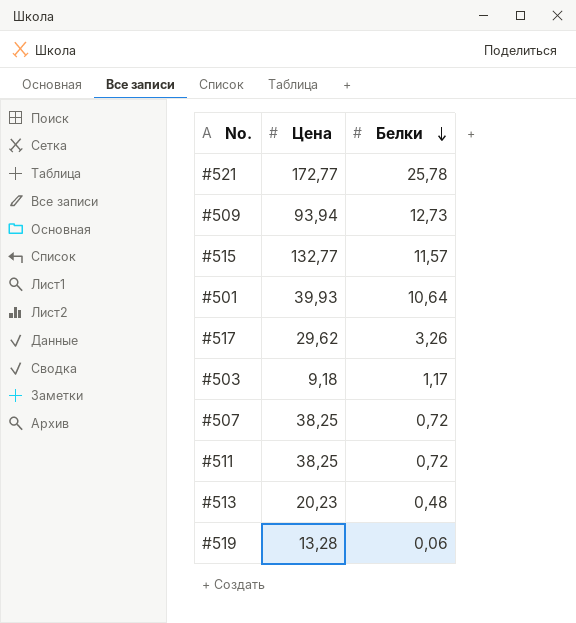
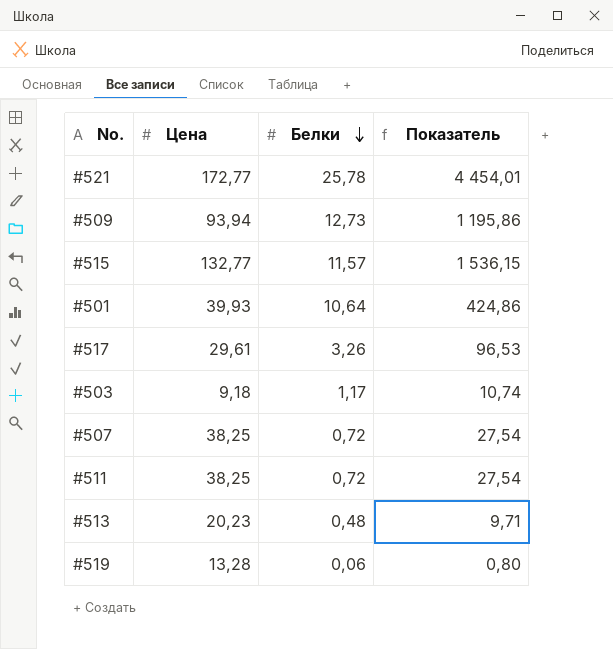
column Показатель | formula: none -> [Цена] * [Белки]
#517 | Цена: 29,62 -> 29,61

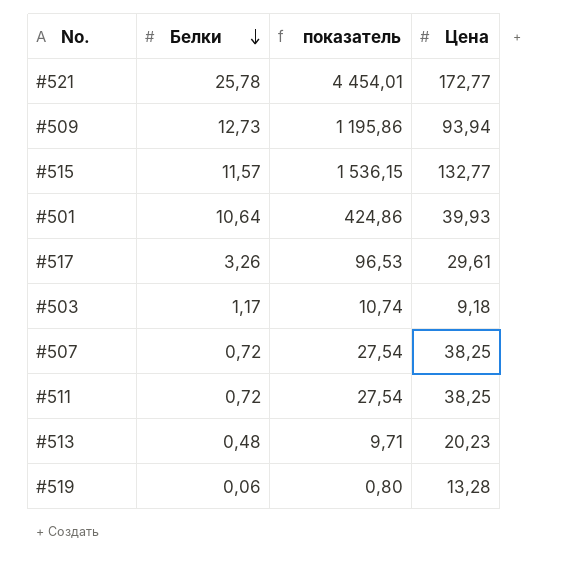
column name: Показатель -> показатель
column Цена | position: 2 -> 4

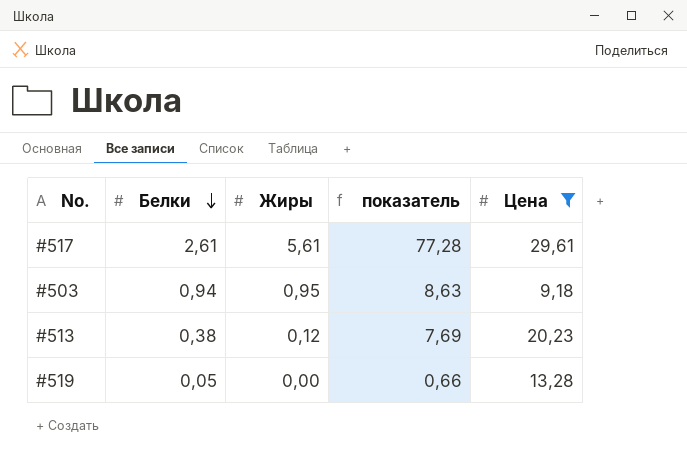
filter: none -> Цена <= 29,61
column Жиры | position: none -> 3
#517 | Белки: 3,26 -> 2,61
#517 | показатель: 96,53 -> 77,28
#503 | Белки: 1,17 -> 0,94
#503 | показатель: 10,74 -> 8,63
#513 | Белки: 0,48 -> 0,38
#513 | показатель: 9,71 -> 7,69
#519 | Белки: 0,06 -> 0,05
#519 | показатель: 0,80 -> 0,66

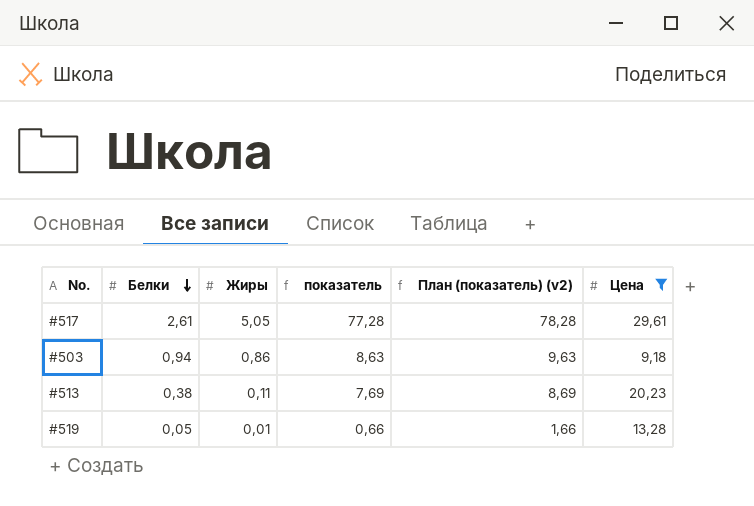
column План (показатель) (v2) | formula: none -> [показатель] + 1
#517 | Жиры: 5,61 -> 5,05
#503 | Жиры: 0,95 -> 0,86
#513 | Жиры: 0,12 -> 0,11
#519 | Жиры: 0,00 -> 0,01

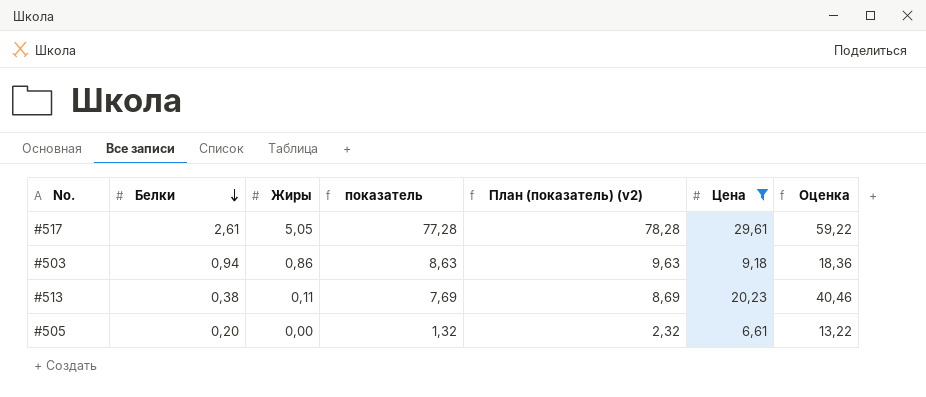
column Оценка | formula: none -> [Цена] * 2
row #519: 0,05 | 0,01 | 0,66 | 1,66 | 13,28 -> none
row #505: none -> 0,20 | 0,00 | 1,32 | 2,32 | 6,61 | 13,22

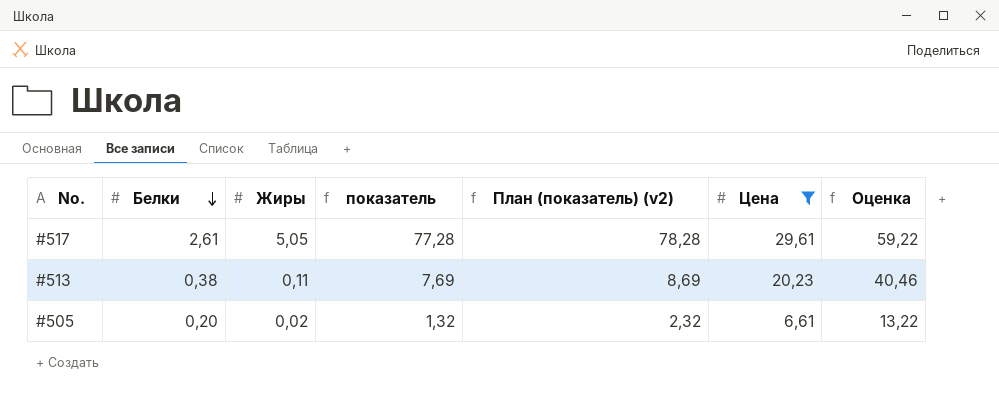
row #503: 0,94 | 0,86 | 8,63 | 9,63 | 9,18 | 18,36 -> none
#505 | Жиры: 0,00 -> 0,02

